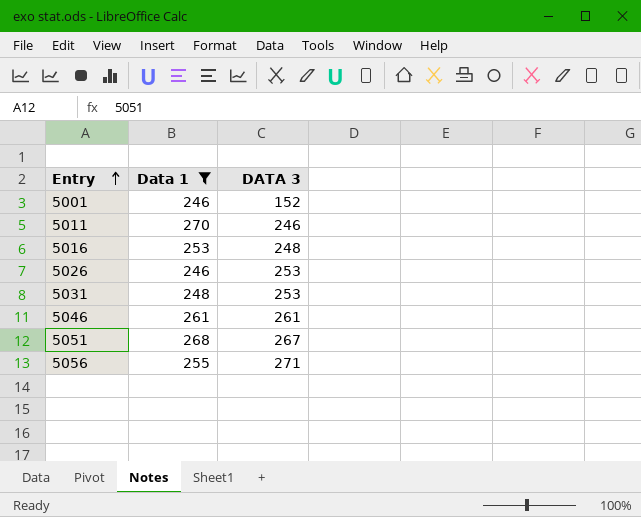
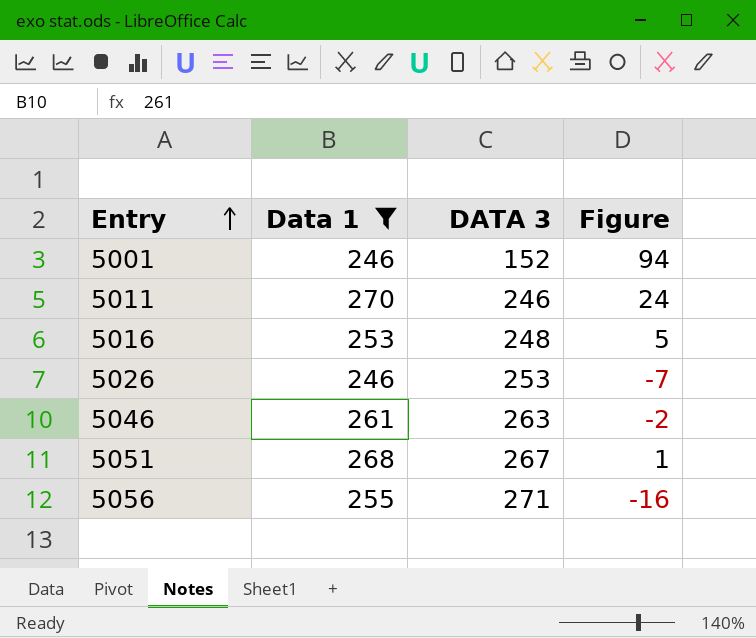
column Figure | formula: none -> [Data 1] - [DATA 3]
row 5031: 248 | 253 -> none
5046 | DATA 3: 261 -> 263

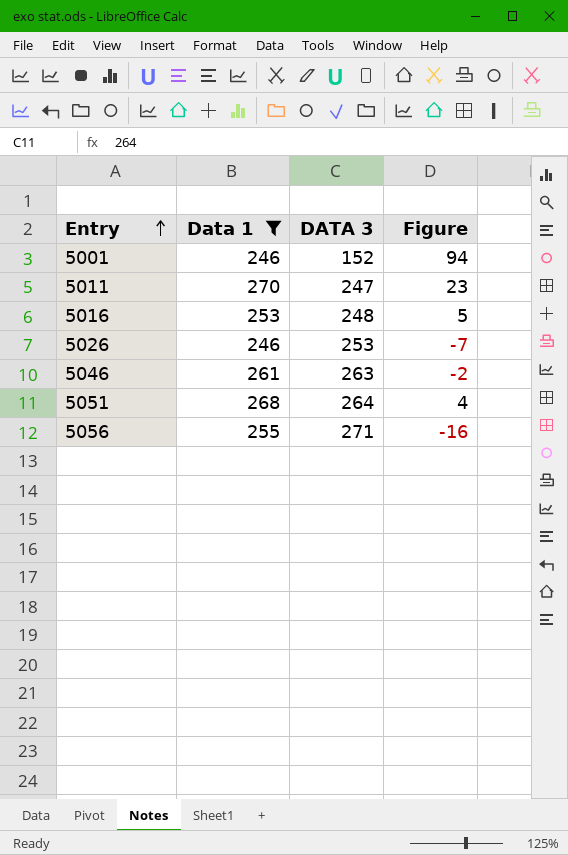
5011 | DATA 3: 246 -> 247
5011 | Figure: 24 -> 23
5051 | DATA 3: 267 -> 264
5051 | Figure: 1 -> 4

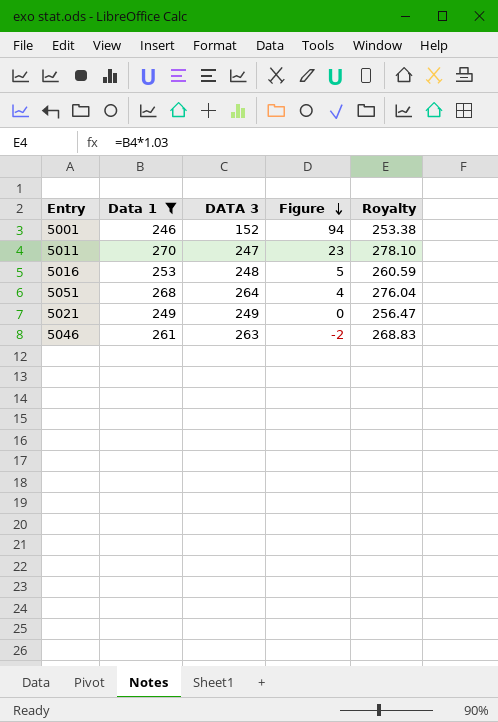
row order: Entry ascending -> Figure descending
column Royalty | formula: none -> [Data 1] * 1.03
row 5026: 246 | 253 | -7 -> none
row 5056: 255 | 271 | -16 -> none
row 5021: none -> 249 | 249 | 0 | 256.47

